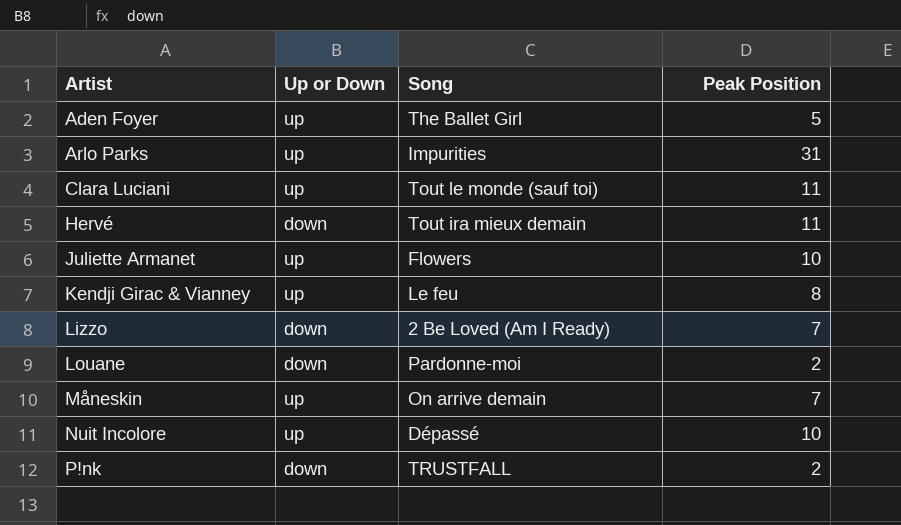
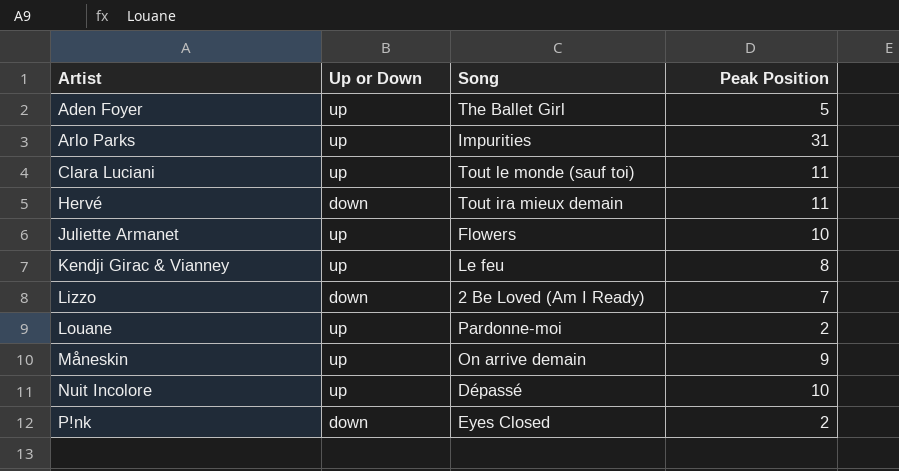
Louane | Up or Down: down -> up
Måneskin | Peak Position: 7 -> 9
P!nk | Song: TRUSTFALL -> Eyes Closed

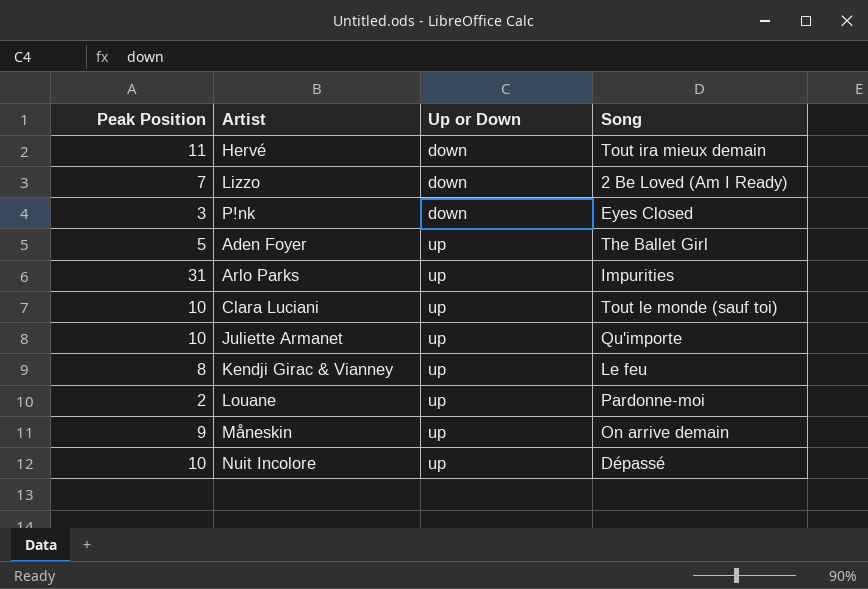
row order: Artist ascending -> Up or Down ascending
column Peak Position | position: 4 -> 1
P!nk | Peak Position: 2 -> 3
Clara Luciani | Peak Position: 11 -> 10
Juliette Armanet | Song: Flowers -> Qu'importe

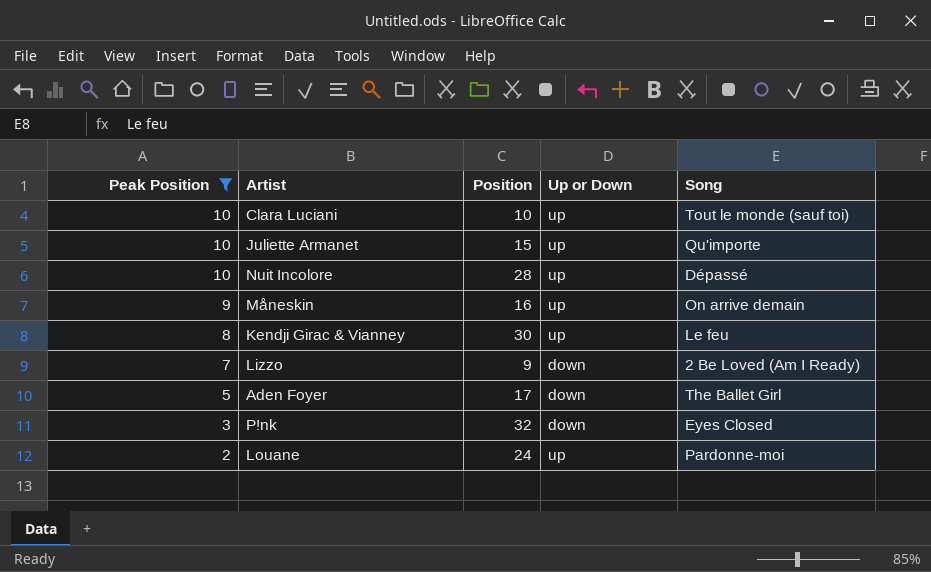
filter: none -> Peak Position <= 10
row order: Up or Down ascending -> Peak Position descending
column Position | position: none -> 3
Aden Foyer | Up or Down: up -> down

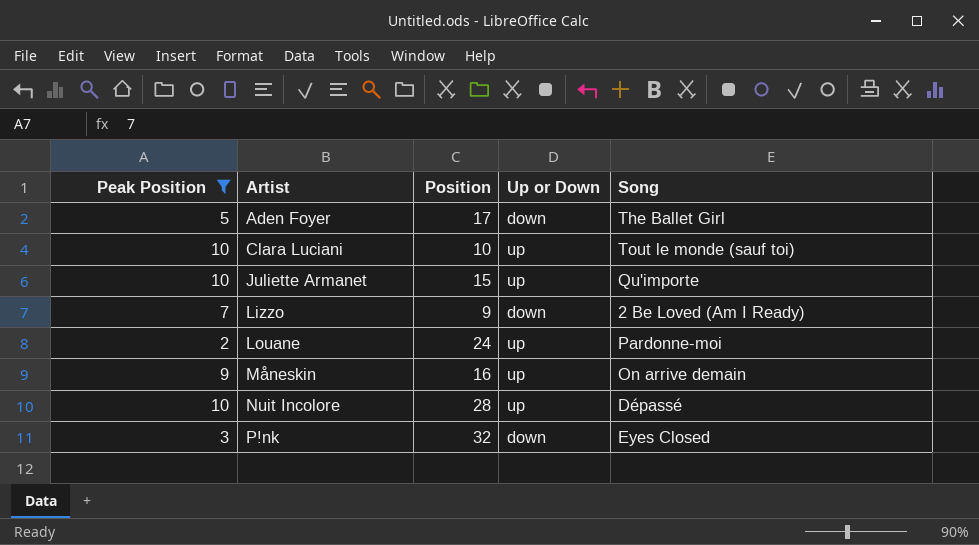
row order: Peak Position descending -> Artist ascending
row Kendji Girac & Vianney: 8 | 30 | up | Le feu -> none

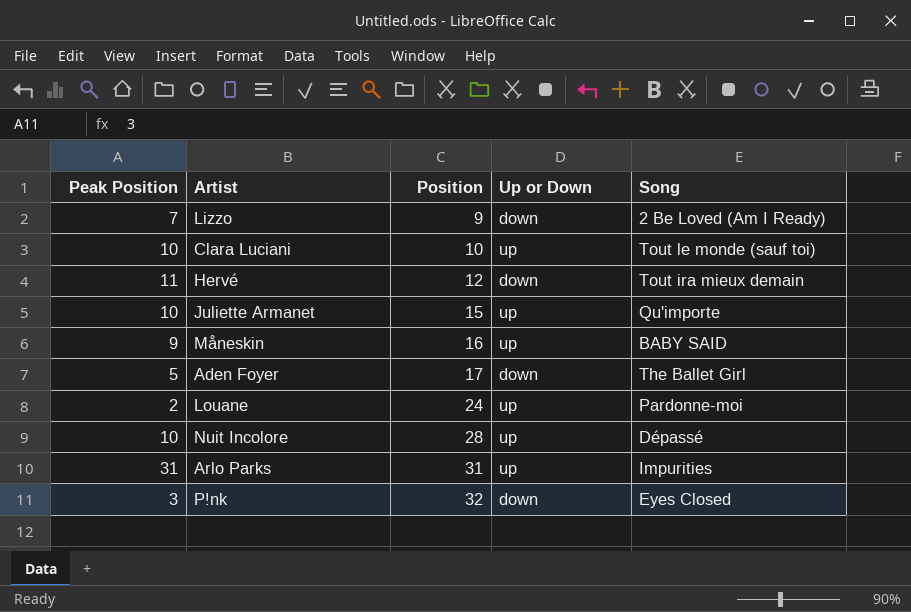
filter: Peak Position <= 10 -> none
row order: Artist ascending -> Position ascending
Måneskin | Song: On arrive demain -> BABY SAID

